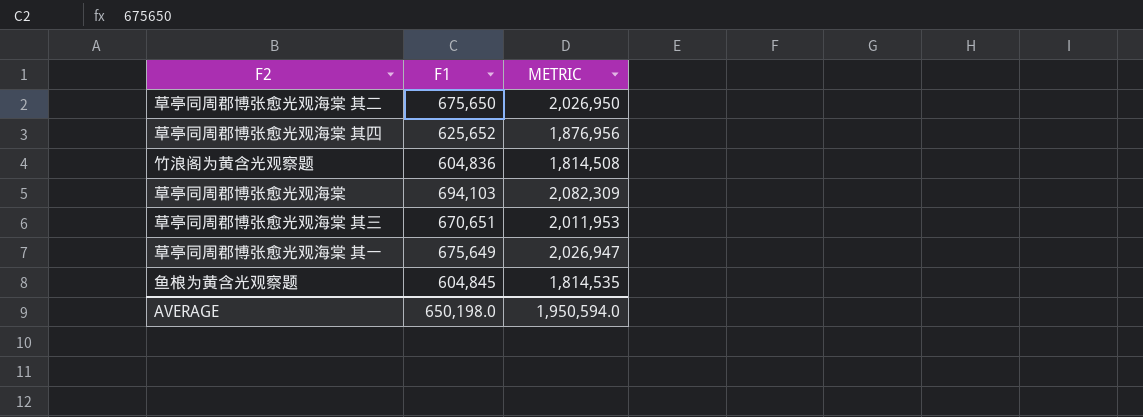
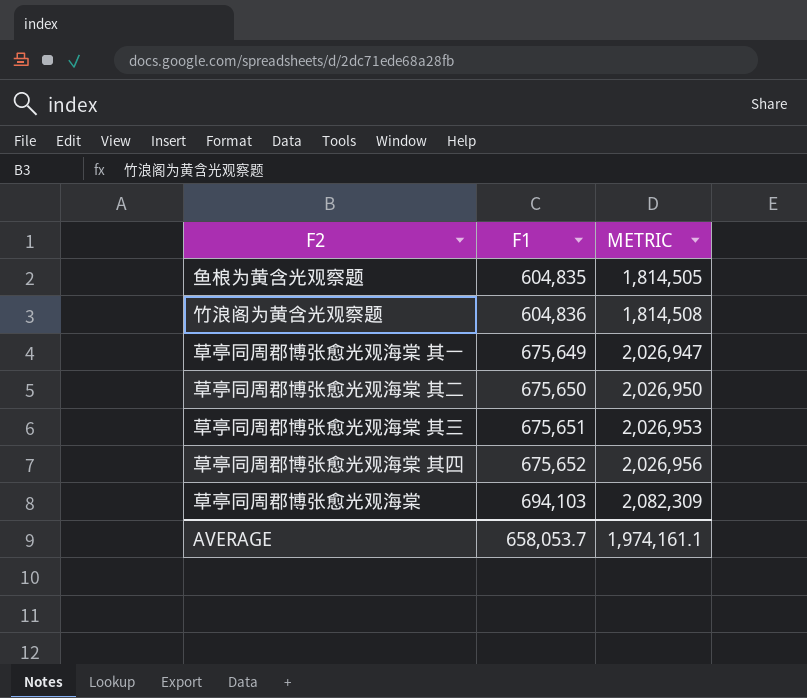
row order: none -> F1 ascending
鱼桹为黄含光观察题 | F1: 604,845 -> 604,835
鱼桹为黄含光观察题 | METRIC: 1,814,535 -> 1,814,505
草亭同周郡博张愈光观海棠 其三 | F1: 670,651 -> 675,651
草亭同周郡博张愈光观海棠 其三 | METRIC: 2,011,953 -> 2,026,953
草亭同周郡博张愈光观海棠 其四 | F1: 625,652 -> 675,652
草亭同周郡博张愈光观海棠 其四 | METRIC: 1,876,956 -> 2,026,956
AVERAGE | F1: 650,198.0 -> 658,053.7
AVERAGE | METRIC: 1,950,594.0 -> 1,974,161.1

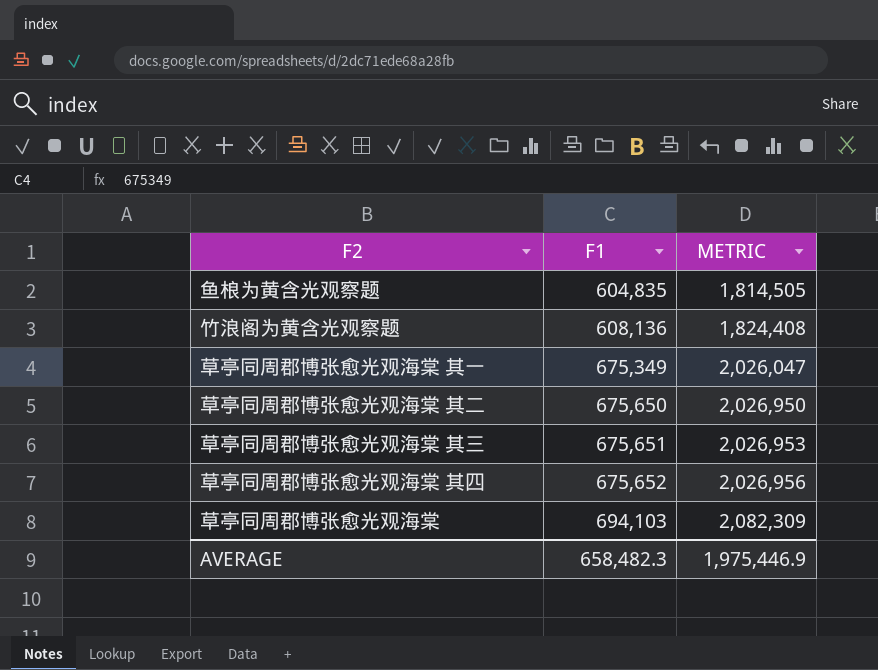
竹浪阁为黄含光观察题 | F1: 604,836 -> 608,136
竹浪阁为黄含光观察题 | METRIC: 1,814,508 -> 1,824,408
草亭同周郡博张愈光观海棠 其一 | F1: 675,649 -> 675,349
草亭同周郡博张愈光观海棠 其一 | METRIC: 2,026,947 -> 2,026,047
AVERAGE | F1: 658,053.7 -> 658,482.3
AVERAGE | METRIC: 1,974,161.1 -> 1,975,446.9

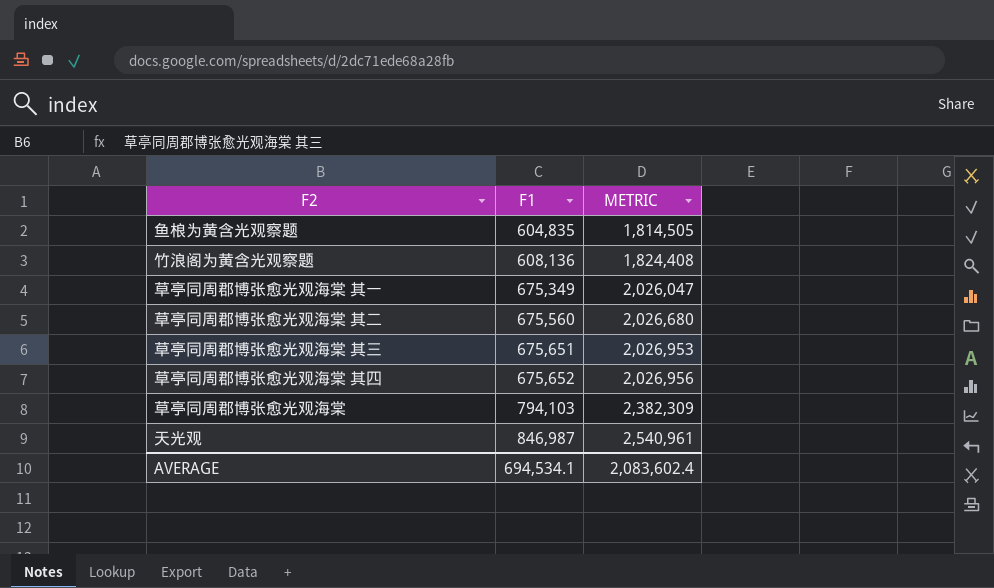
草亭同周郡博张愈光观海棠 其二 | F1: 675,650 -> 675,560
草亭同周郡博张愈光观海棠 其二 | METRIC: 2,026,950 -> 2,026,680
草亭同周郡博张愈光观海棠 | F1: 694,103 -> 794,103
草亭同周郡博张愈光观海棠 | METRIC: 2,082,309 -> 2,382,309
row 天光观: none -> 846,987 | 2,540,961
AVERAGE | F1: 658,482.3 -> 694,534.1
AVERAGE | METRIC: 1,975,446.9 -> 2,083,602.4

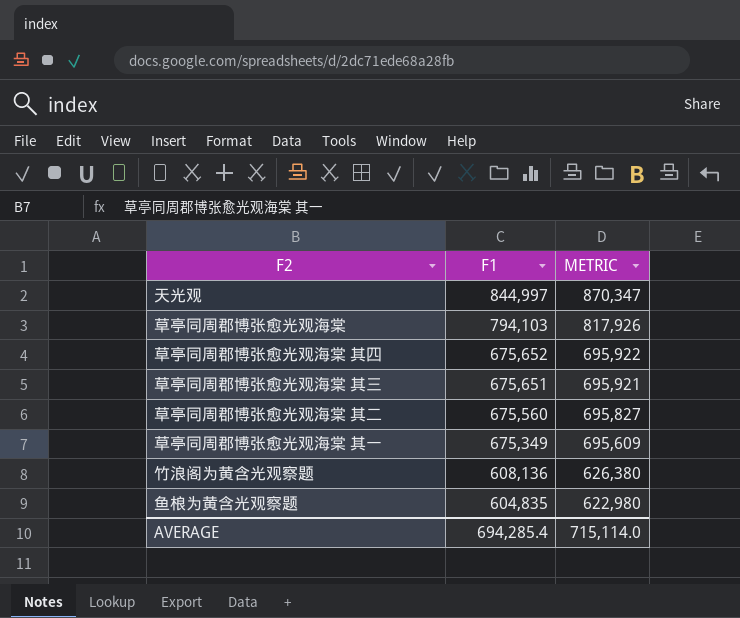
row order: F1 ascending -> F1 descending
column METRIC | formula: [F1] * 3 -> [F1] * 1.03
天光观 | F1: 846,987 -> 844,997
AVERAGE | F1: 694,534.1 -> 694,285.4
AVERAGE | METRIC: 2,083,602.4 -> 715,114.0

